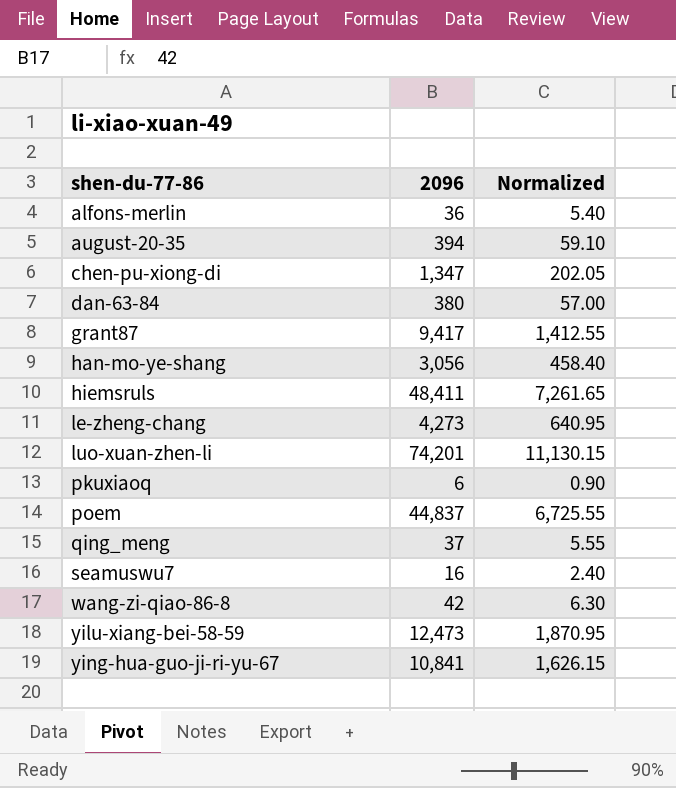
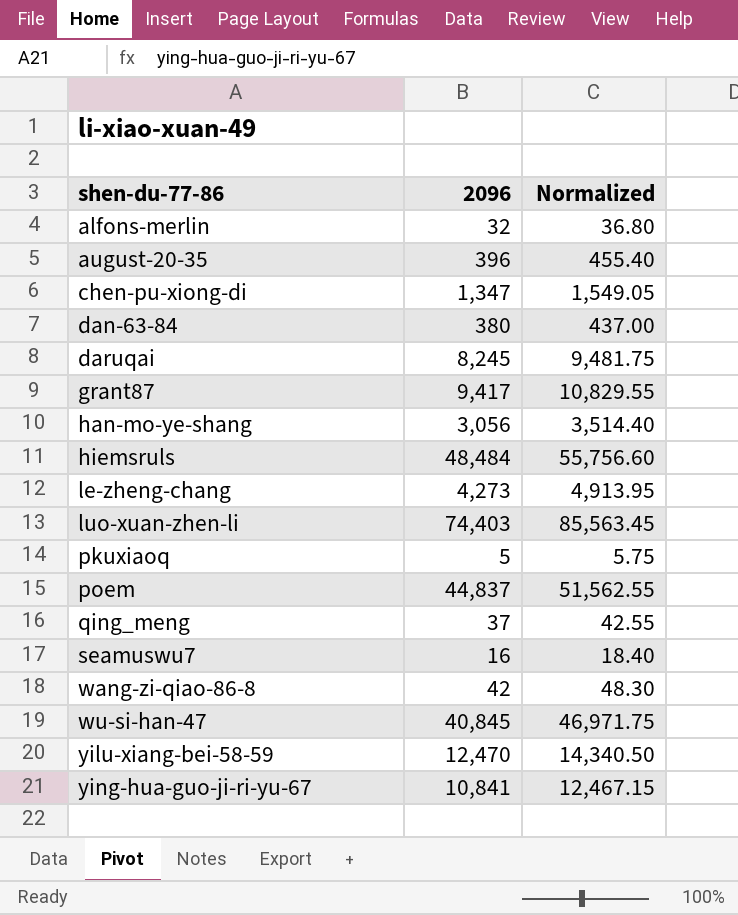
column Normalized | formula: [2096] * 0.15 -> [2096] * 1.15
alfons-merlin | 2096: 36 -> 32
august-20-35 | 2096: 394 -> 396
row daruqai: none -> 8,245 | 9,481.75
hiemsruls | 2096: 48,411 -> 48,484
luo-xuan-zhen-li | 2096: 74,201 -> 74,403
pkuxiaoq | 2096: 6 -> 5
row wu-si-han-47: none -> 40,845 | 46,971.75
yilu-xiang-bei-58-59 | 2096: 12,473 -> 12,470

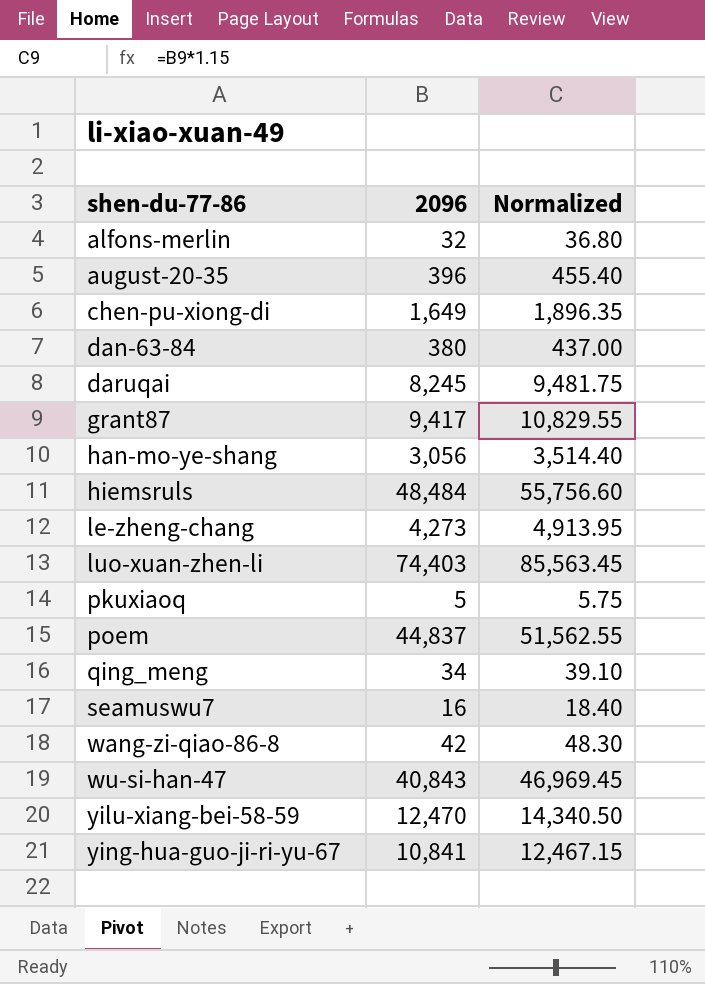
chen-pu-xiong-di | 2096: 1,347 -> 1,649
chen-pu-xiong-di | Normalized: 1,549.05 -> 1,896.35
qing_meng | 2096: 37 -> 34
qing_meng | Normalized: 42.55 -> 39.10
wu-si-han-47 | 2096: 40,845 -> 40,843
wu-si-han-47 | Normalized: 46,971.75 -> 46,969.45

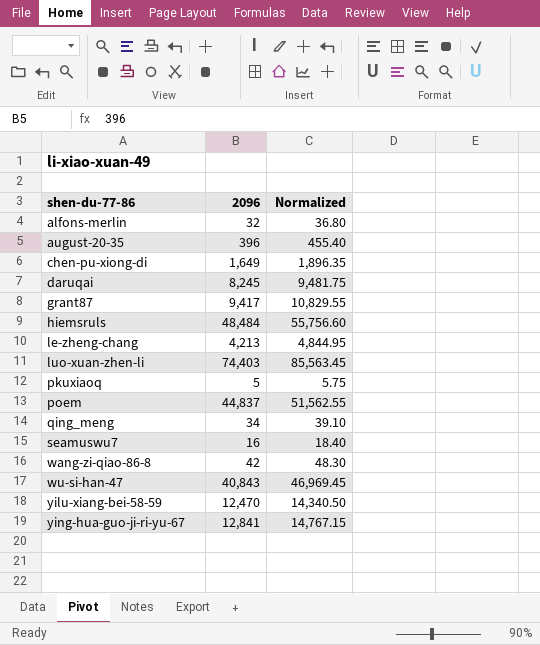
row dan-63-84: 380 | 437.00 -> none
row han-mo-ye-shang: 3,056 | 3,514.40 -> none
le-zheng-chang | 2096: 4,273 -> 4,213
le-zheng-chang | Normalized: 4,913.95 -> 4,844.95
ying-hua-guo-ji-ri-yu-67 | 2096: 10,841 -> 12,841
ying-hua-guo-ji-ri-yu-67 | Normalized: 12,467.15 -> 14,767.15

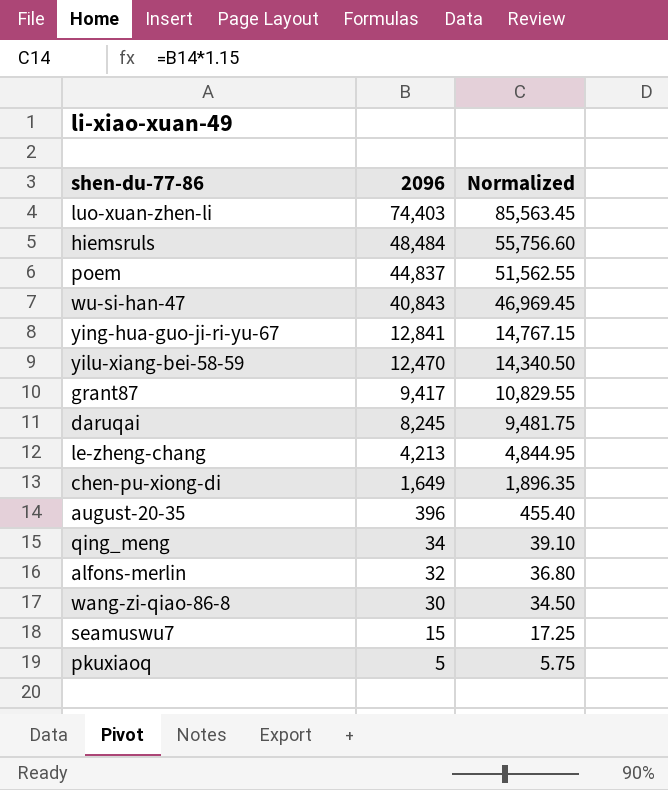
row order: shen-du-77-86 ascending -> 2096 descending
wang-zi-qiao-86-8 | 2096: 42 -> 30
wang-zi-qiao-86-8 | Normalized: 48.30 -> 34.50
seamuswu7 | 2096: 16 -> 15
seamuswu7 | Normalized: 18.40 -> 17.25

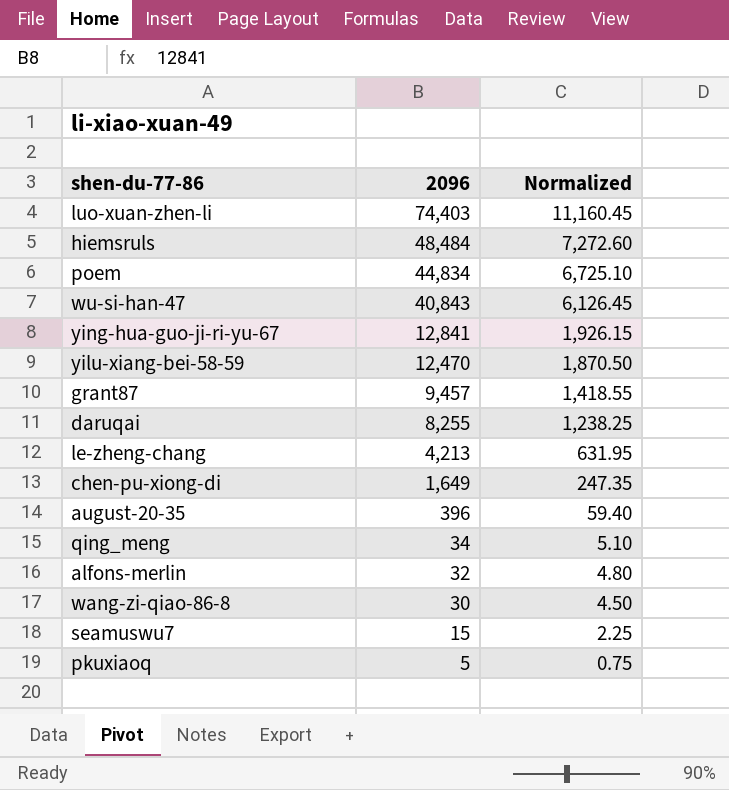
column Normalized | formula: [2096] * 1.15 -> [2096] * 0.15
poem | 2096: 44,837 -> 44,834
grant87 | 2096: 9,417 -> 9,457
daruqai | 2096: 8,245 -> 8,255

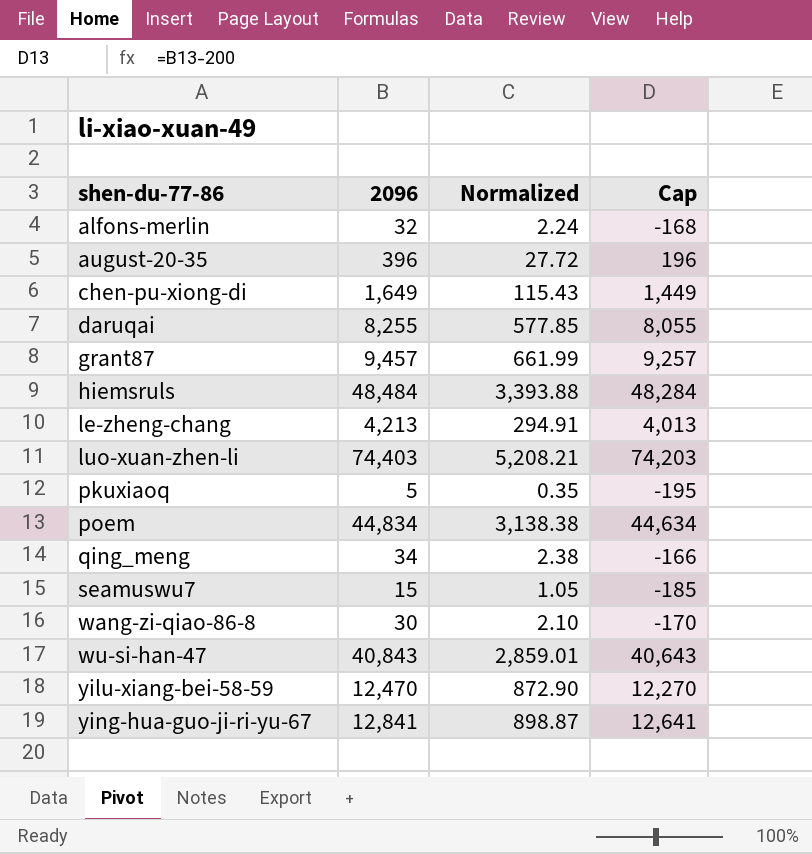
row order: 2096 descending -> shen-du-77-86 ascending
column Normalized | formula: [2096] * 0.15 -> [2096] * 0.07
column Cap | formula: none -> [2096] - 200

